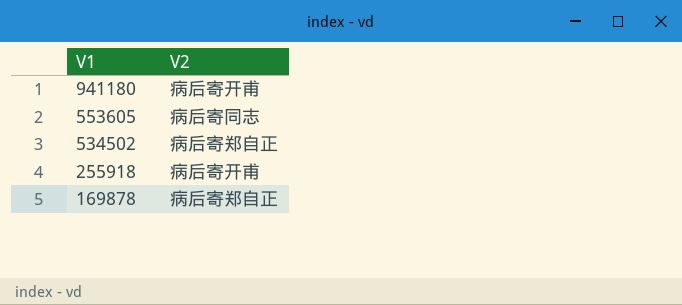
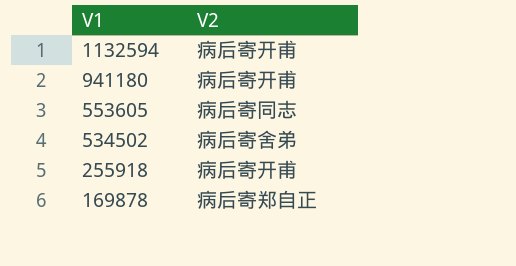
row 1132594: none -> 病后寄开甫
534502 | V2: 病后寄郑自正 -> 病后寄舍弟

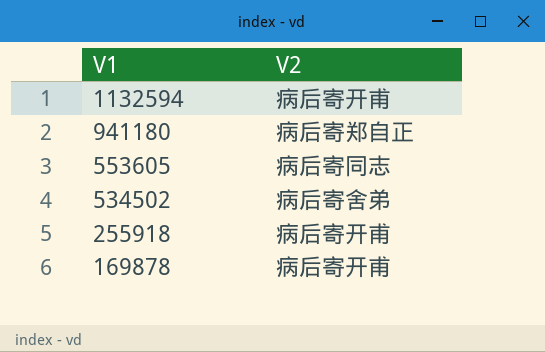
941180 | V2: 病后寄开甫 -> 病后寄郑自正
169878 | V2: 病后寄郑自正 -> 病后寄开甫

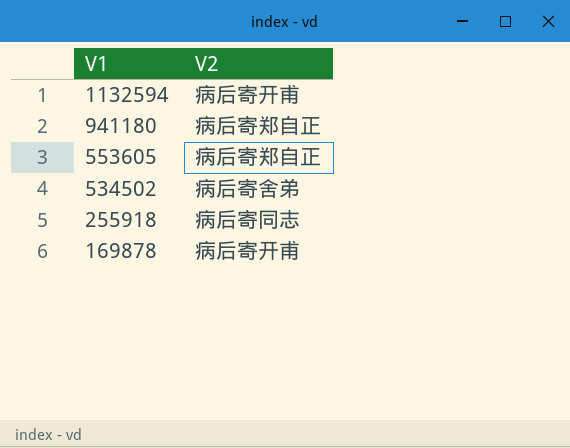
553605 | V2: 病后寄同志 -> 病后寄郑自正
255918 | V2: 病后寄开甫 -> 病后寄同志

